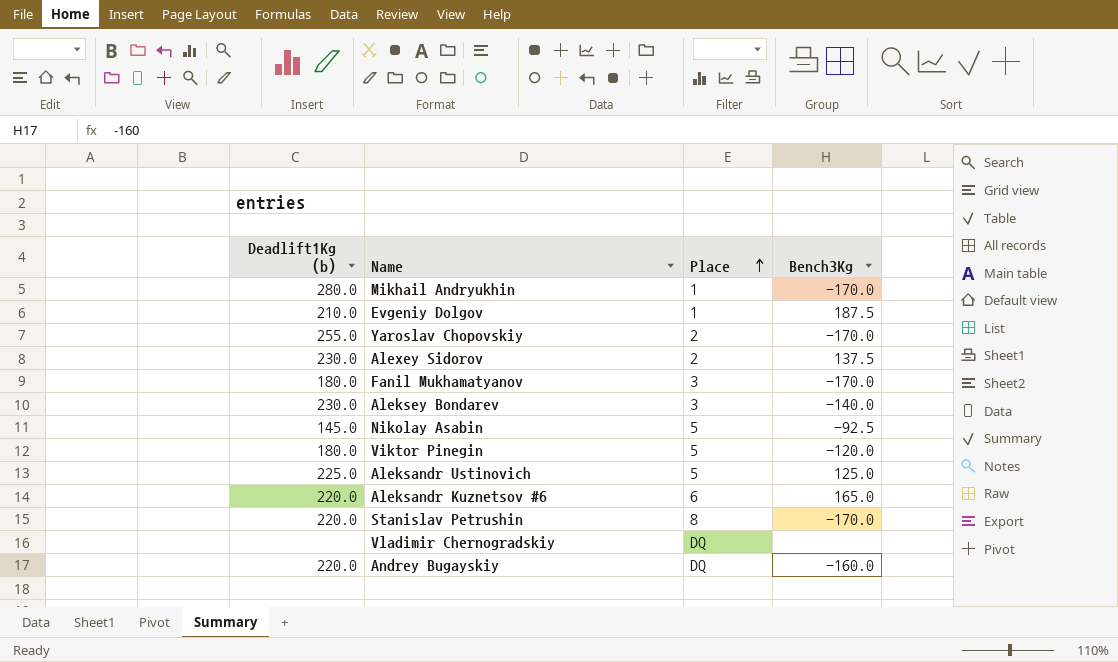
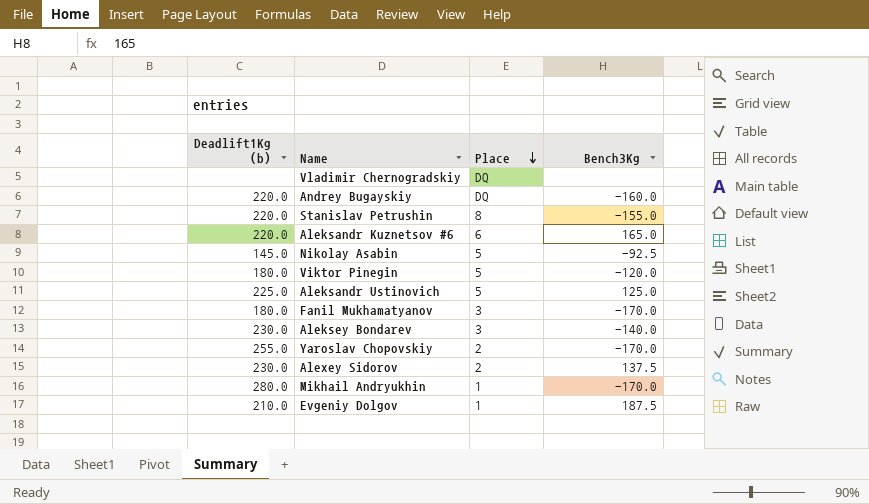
row order: Place ascending -> Place descending
Stanislav Petrushin | Bench3Kg: -170.0 -> -155.0

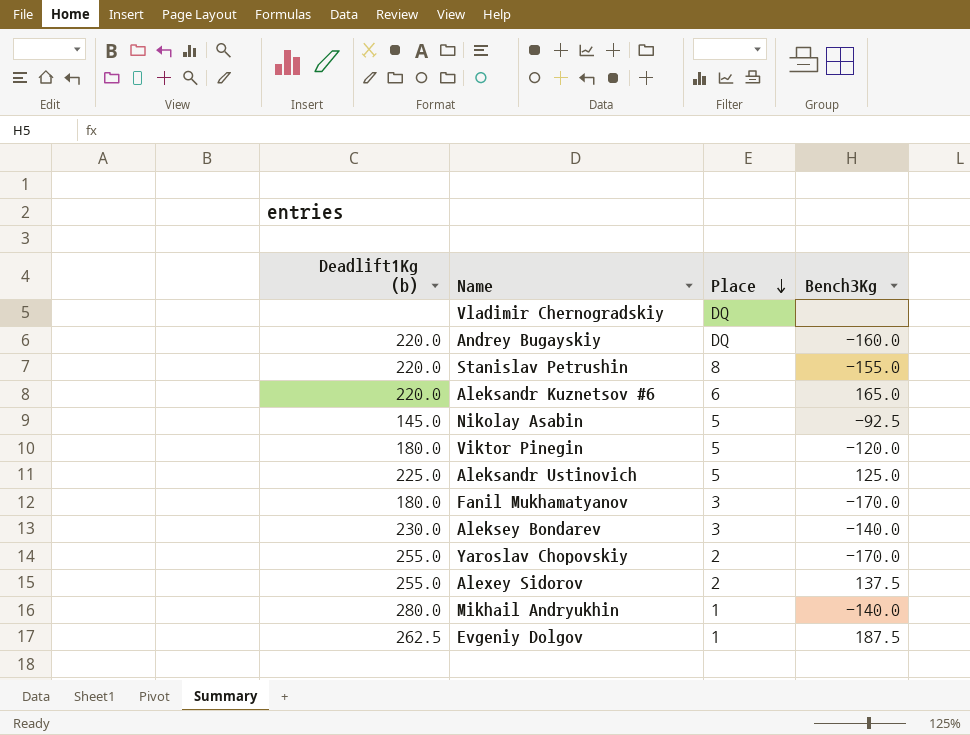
Alexey Sidorov | Deadlift1Kg (b): 230.0 -> 255.0
Mikhail Andryukhin | Bench3Kg: -170.0 -> -140.0
Evgeniy Dolgov | Deadlift1Kg (b): 210.0 -> 262.5

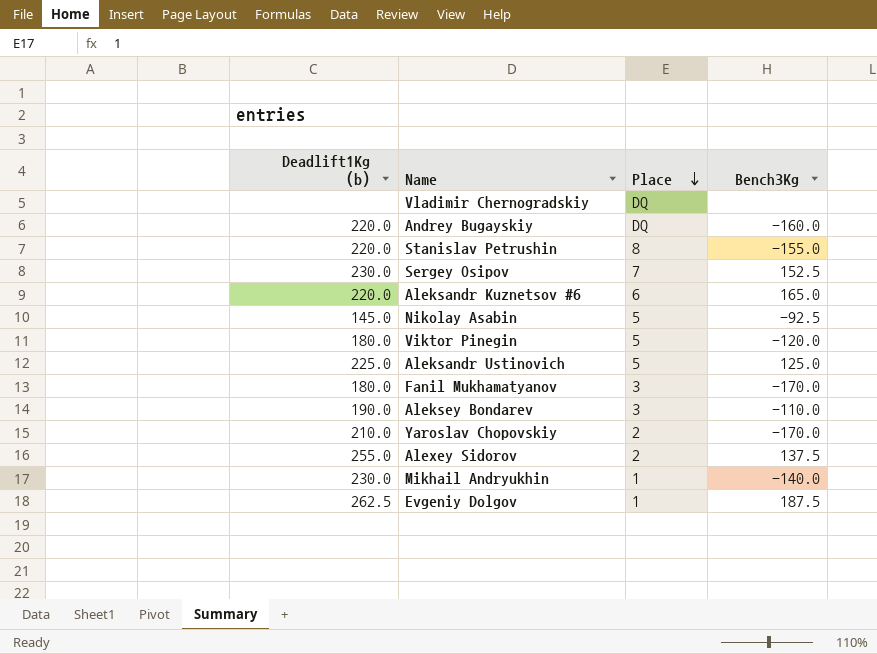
row Sergey Osipov: none -> 230.0 | 7 | 152.5
Aleksey Bondarev | Deadlift1Kg (b): 230.0 -> 190.0
Aleksey Bondarev | Bench3Kg: -140.0 -> -110.0
Yaroslav Chopovskiy | Deadlift1Kg (b): 255.0 -> 210.0
Mikhail Andryukhin | Deadlift1Kg (b): 280.0 -> 230.0

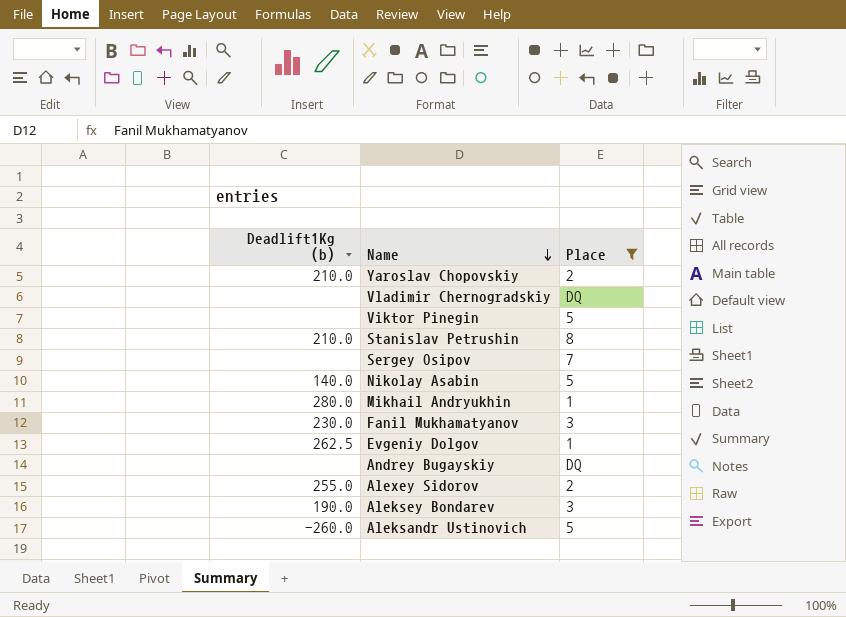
filter: none -> Place != 6
row order: Place descending -> Name descending
column Bench3Kg | position: 4 -> none
Viktor Pinegin | Deadlift1Kg (b): 180.0 -> none
Stanislav Petrushin | Deadlift1Kg (b): 220.0 -> 210.0
Sergey Osipov | Deadlift1Kg (b): 230.0 -> none
Nikolay Asabin | Deadlift1Kg (b): 145.0 -> 140.0
Mikhail Andryukhin | Deadlift1Kg (b): 230.0 -> 280.0
Fanil Mukhamatyanov | Deadlift1Kg (b): 180.0 -> 230.0
Andrey Bugayskiy | Deadlift1Kg (b): 220.0 -> none
Aleksandr Ustinovich | Deadlift1Kg (b): 225.0 -> -260.0

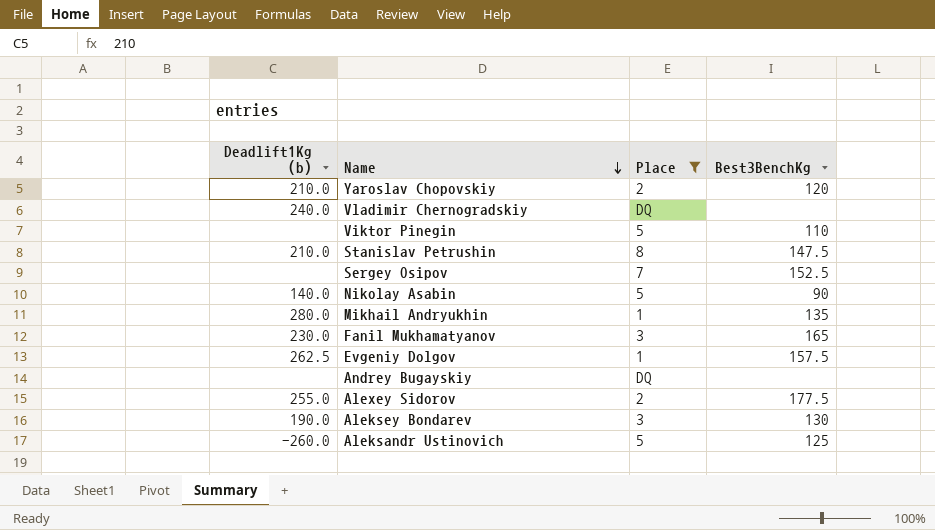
column Best3BenchKg | position: none -> 4
Vladimir Chernogradskiy | Deadlift1Kg (b): none -> 240.0

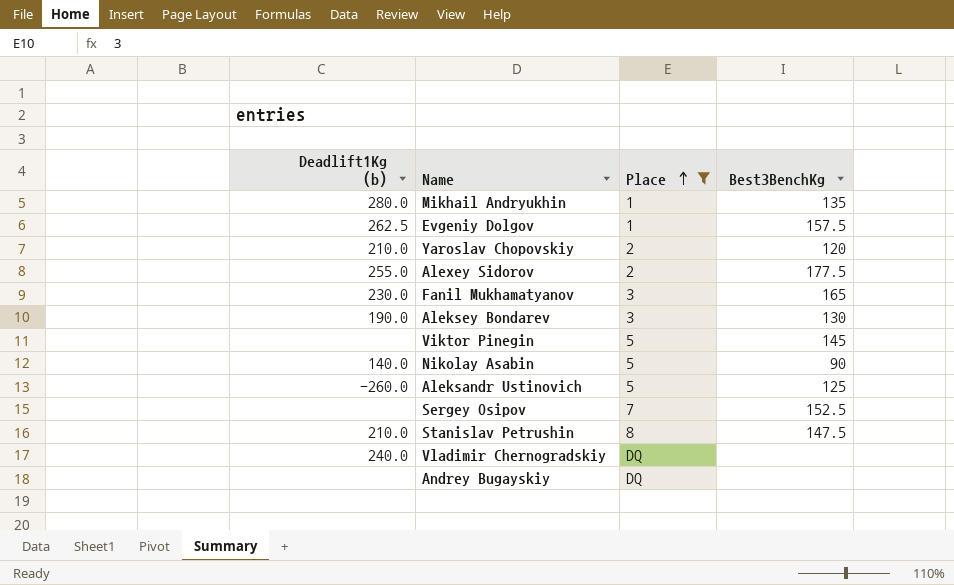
row order: Name descending -> Place ascending
Viktor Pinegin | Best3BenchKg: 110 -> 145

